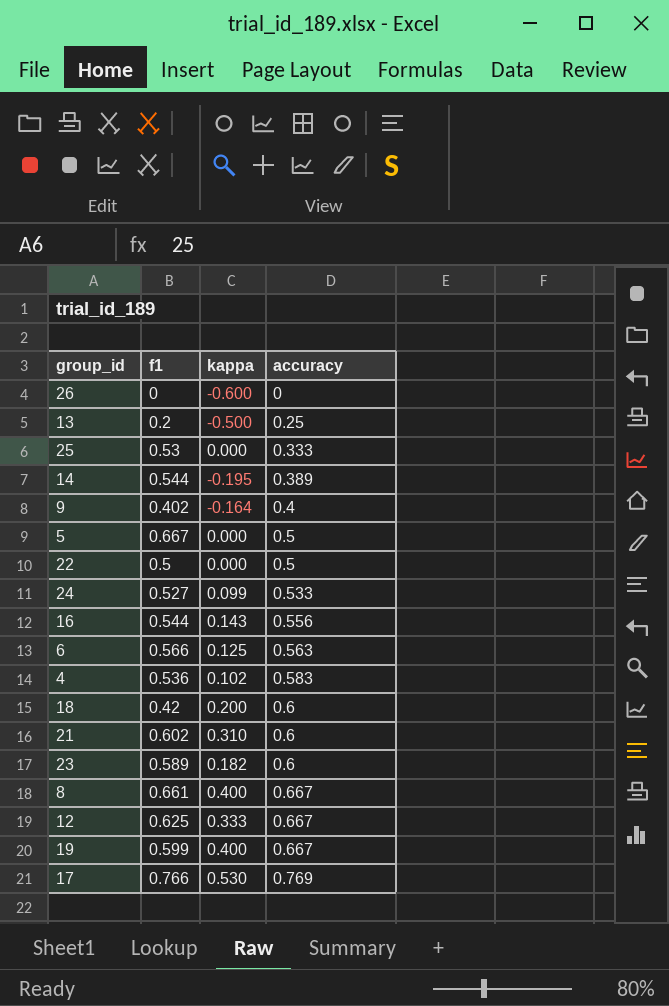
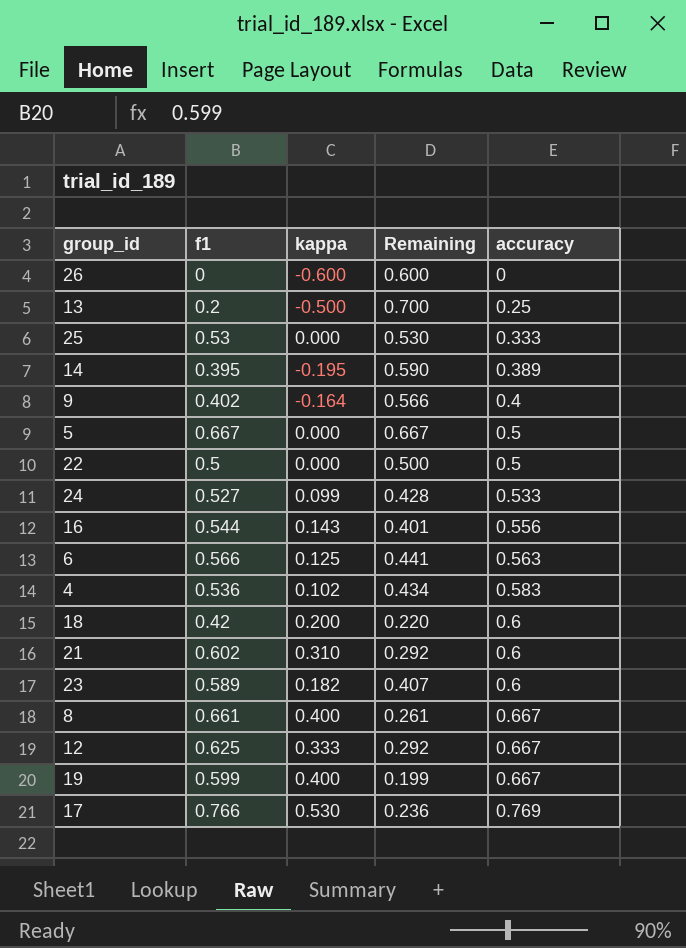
column Remaining | formula: none -> [f1] - [kappa]
14 | f1: 0.544 -> 0.395

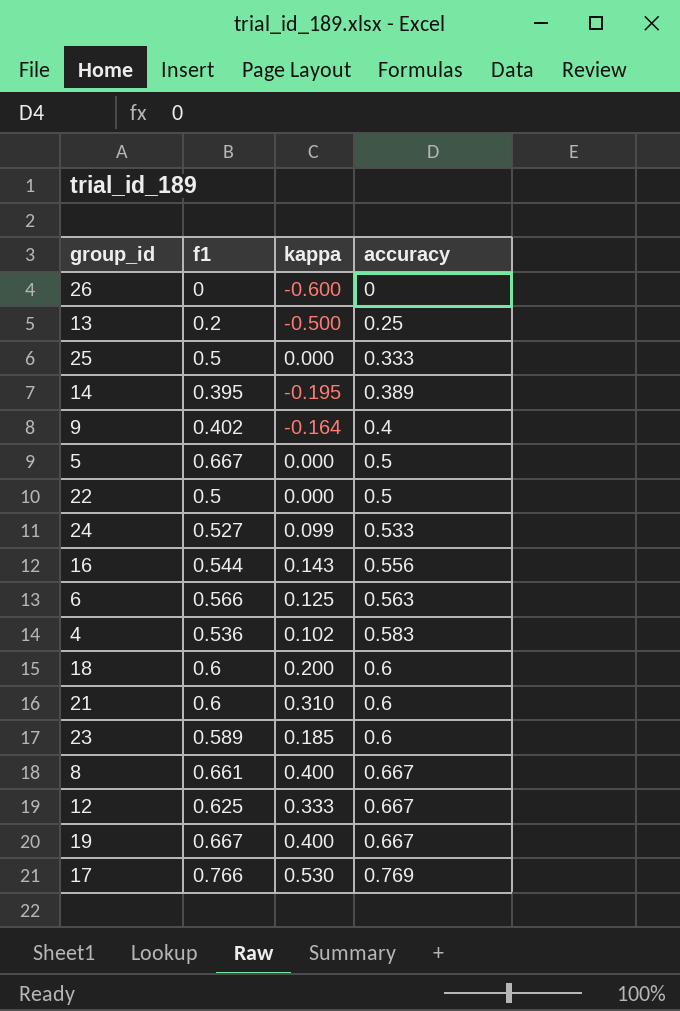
column Remaining | formula: [f1] - [kappa] -> none
25 | f1: 0.53 -> 0.5
18 | f1: 0.42 -> 0.6
21 | f1: 0.602 -> 0.6
23 | kappa: 0.182 -> 0.185
19 | f1: 0.599 -> 0.667

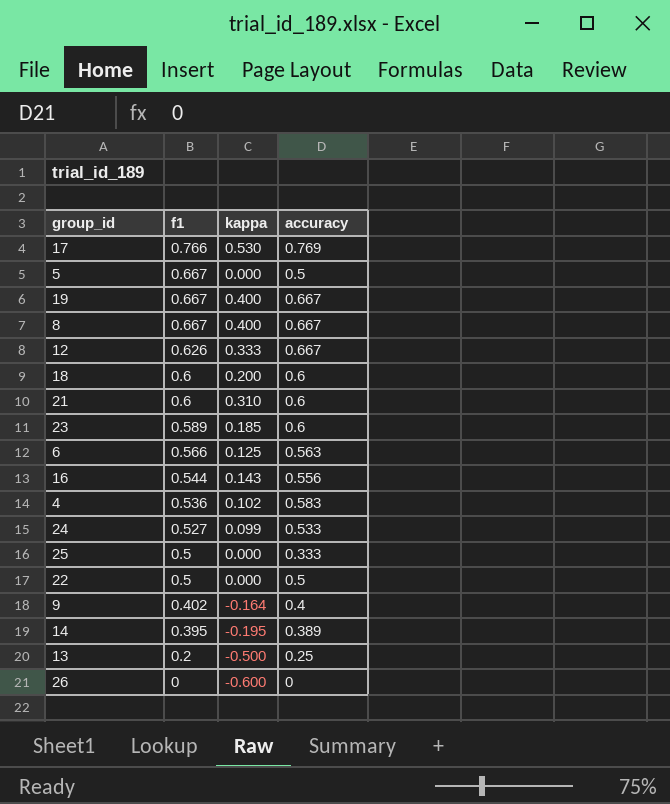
row order: accuracy ascending -> f1 descending
8 | f1: 0.661 -> 0.667
12 | f1: 0.625 -> 0.626

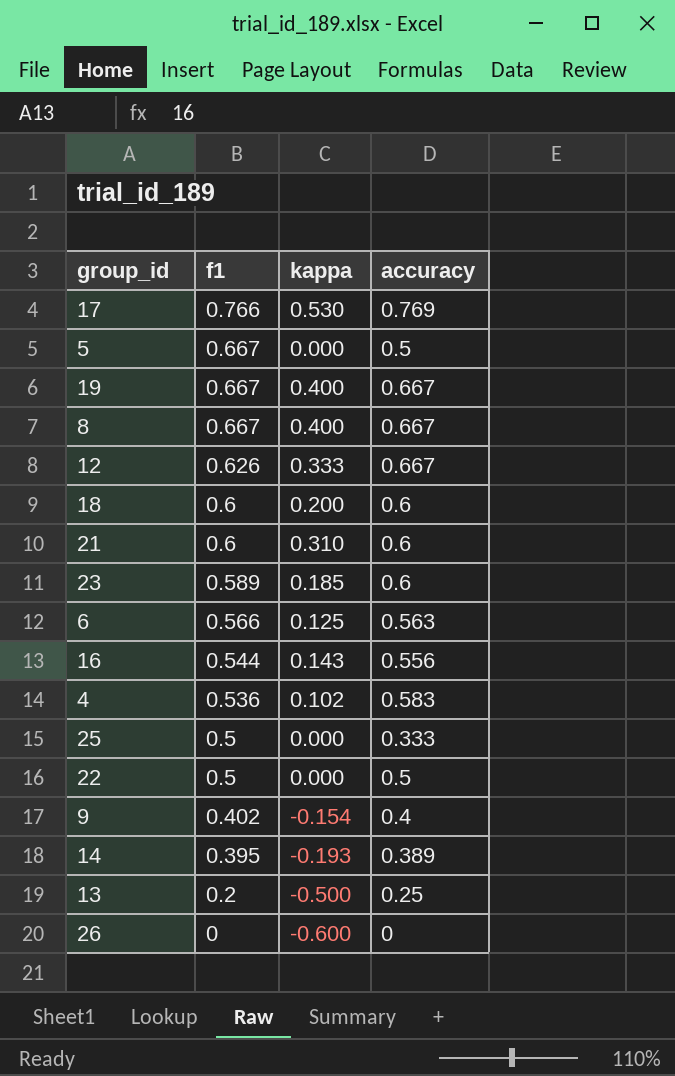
row 24: 0.527 | 0.099 | 0.533 -> none
9 | kappa: -0.164 -> -0.154
14 | kappa: -0.195 -> -0.193

